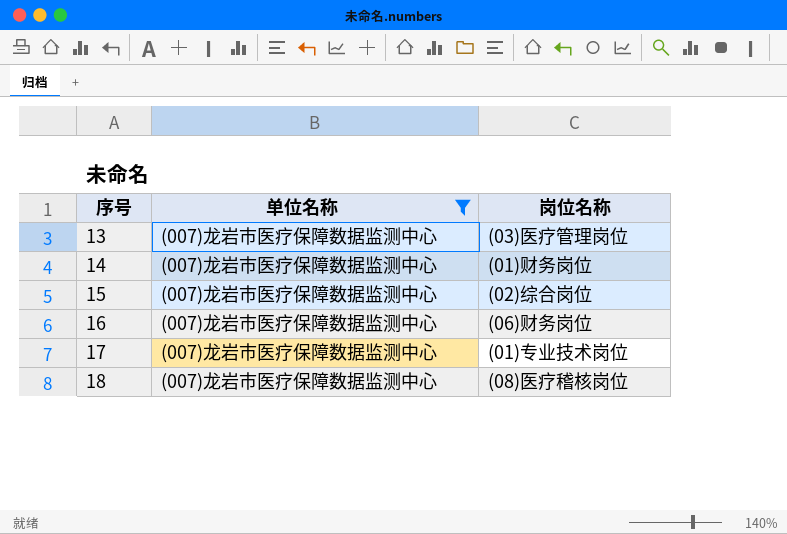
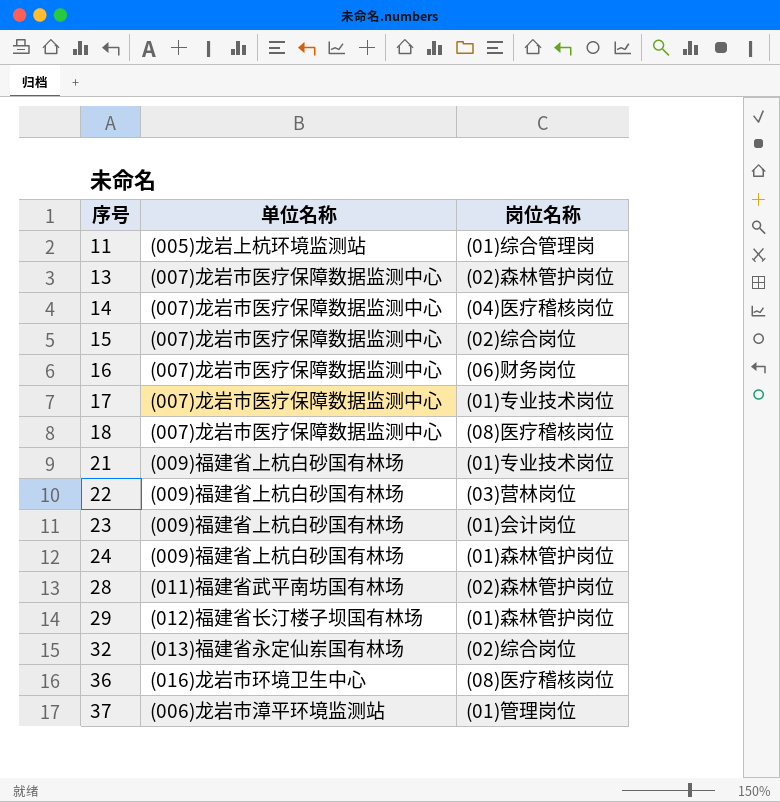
filter: 单位名称 = (007)龙岩市医疗保障数据监测中心 -> none
13 | 岗位名称: (03)医疗管理岗位 -> (02)森林管护岗位
14 | 岗位名称: (01)财务岗位 -> (04)医疗稽核岗位

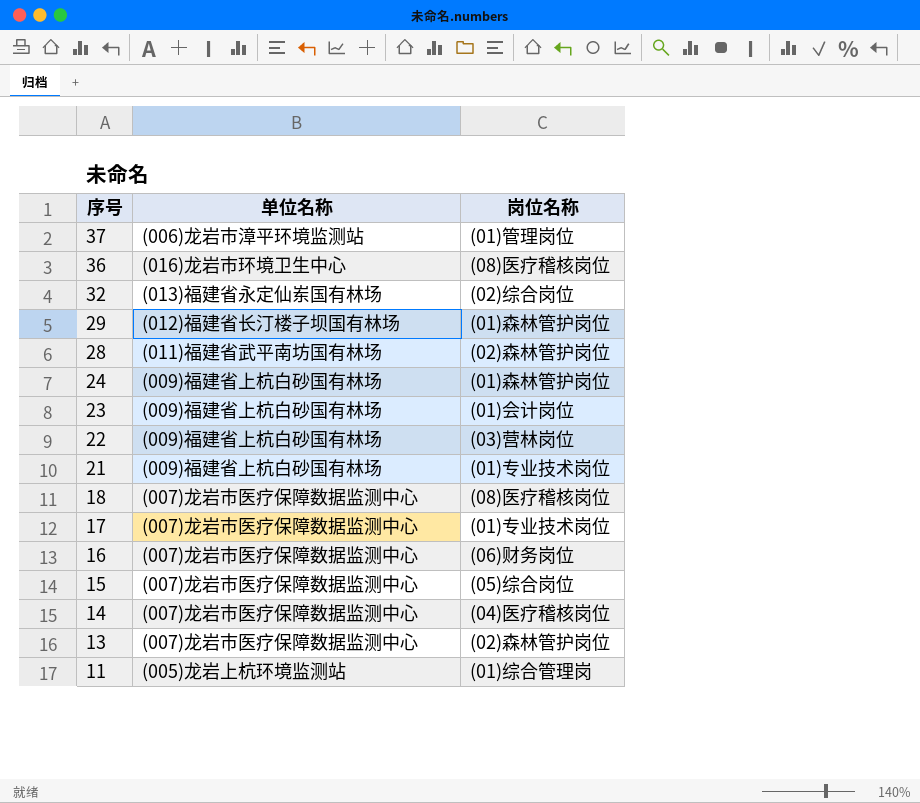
row order: 序号 ascending -> 序号 descending
15 | 岗位名称: (02)综合岗位 -> (05)综合岗位

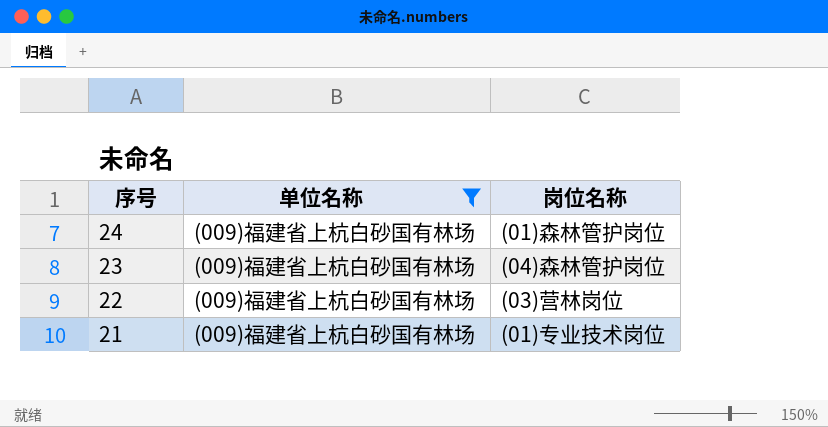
filter: none -> 单位名称 = (009)福建省上杭白砂国有林场
23 | 岗位名称: (01)会计岗位 -> (04)森林管护岗位

